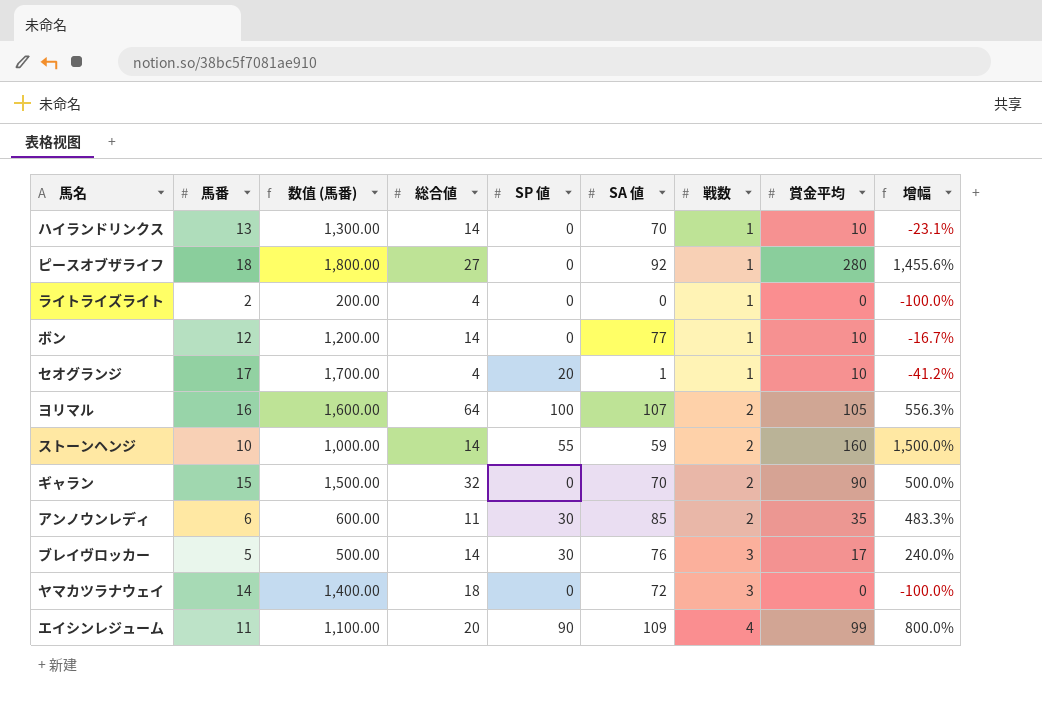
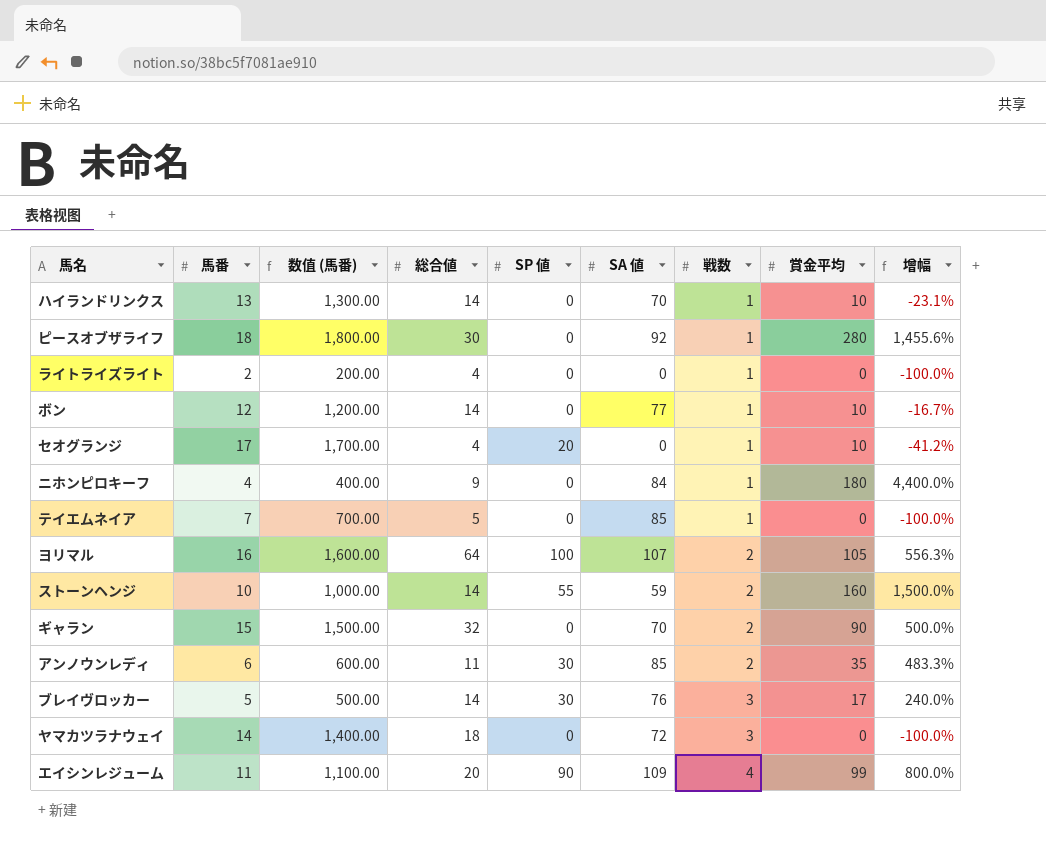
ピースオブザライフ | 総合値: 27 -> 30
セオグランジ | SA 値: 1 -> 0
row ニホンピロキーフ: none -> 4 | 400.00 | 9 | 0 | 84 | 1 | 180 | 4,400.0%
row テイエムネイア: none -> 7 | 700.00 | 5 | 0 | 85 | 1 | 0 | -100.0%

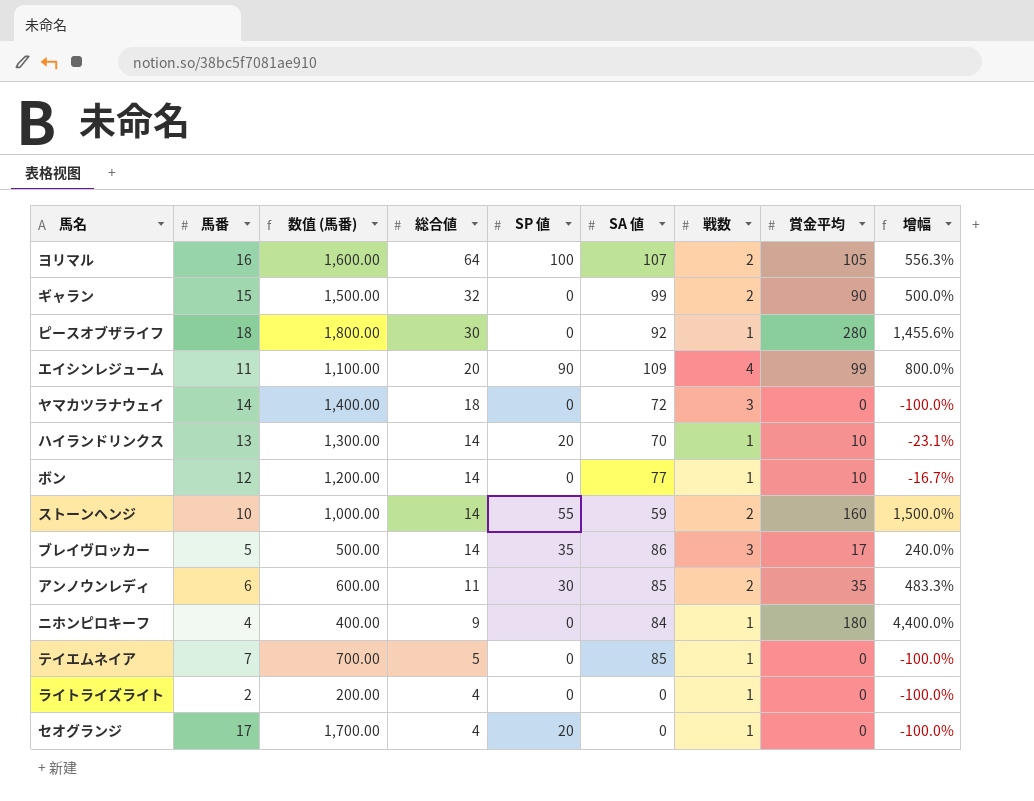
row order: 戦数 ascending -> 総合値 descending
ギャラン | SA 値: 70 -> 99
ハイランドリンクス | SP 値: 0 -> 20
ブレイヴロッカー | SP 値: 30 -> 35
ブレイヴロッカー | SA 値: 76 -> 86
セオグランジ | 賞金平均: 10 -> 0
セオグランジ | 增幅: -41.2% -> -100.0%

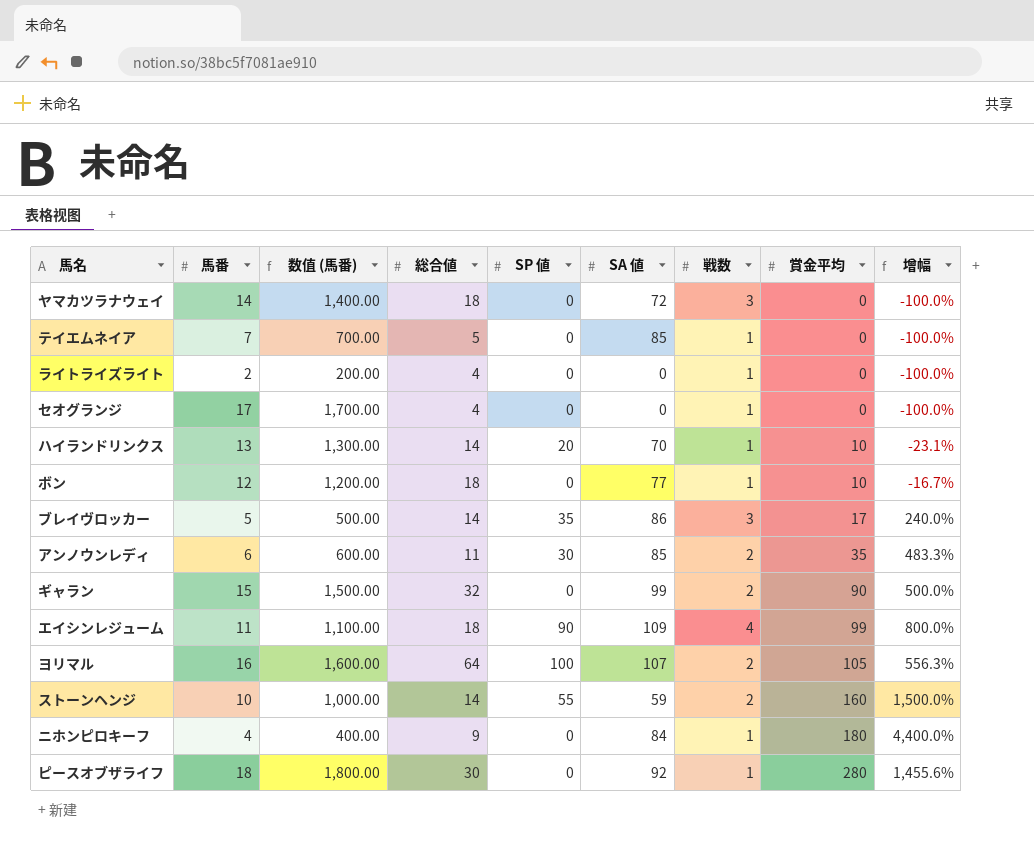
row order: 総合値 descending -> 賞金平均 ascending
セオグランジ | SP 値: 20 -> 0
ボン | 総合値: 14 -> 18
エイシンレジューム | 総合値: 20 -> 18

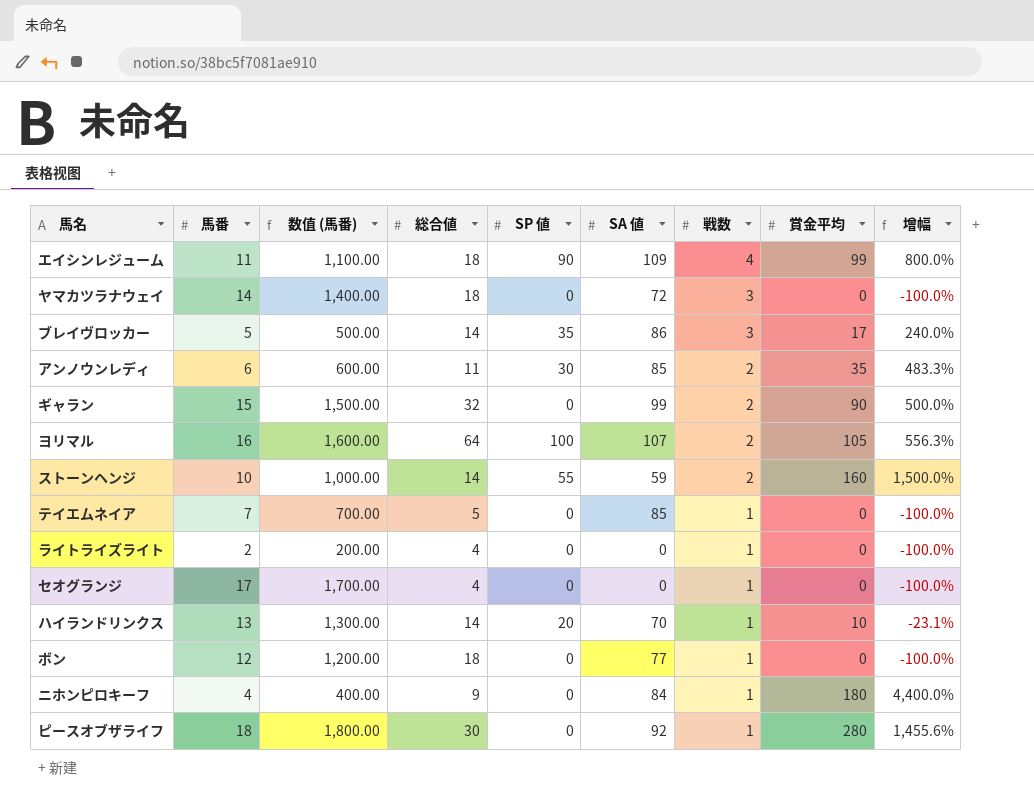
row order: 賞金平均 ascending -> 戦数 descending
ボン | 賞金平均: 10 -> 0
ボン | 增幅: -16.7% -> -100.0%

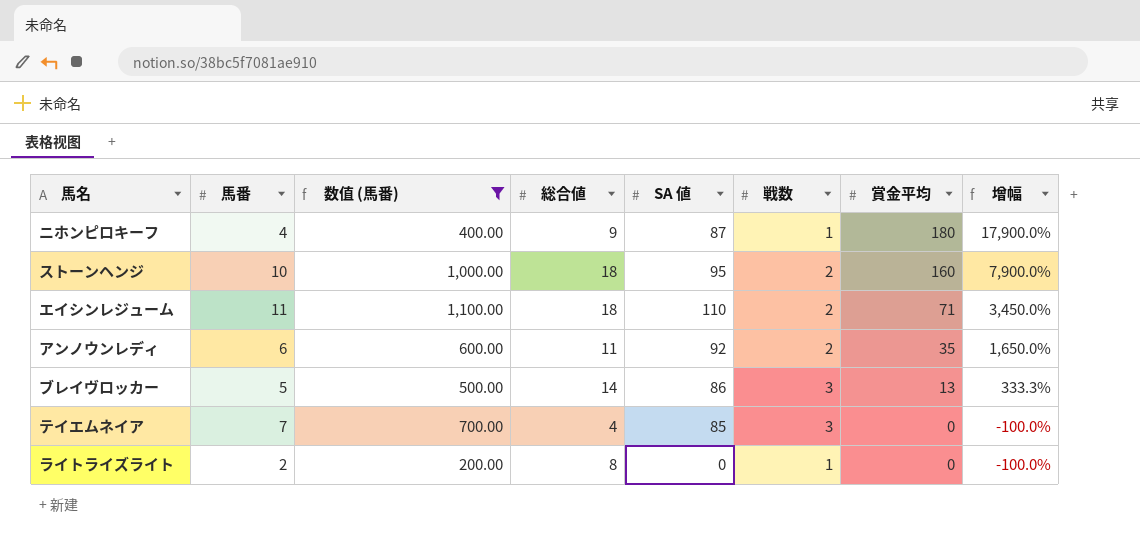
filter: none -> 数值 (馬番) <= 1,100.00
row order: 戦数 descending -> 賞金平均 descending
column SP 値 | position: 5 -> none
column 增幅 | formula: ([賞金平均] - [馬番]) / [馬番] -> ([賞金平均] - [戦数]) / [戦数]
ニホンピロキーフ | SA 値: 84 -> 87
ストーンヘンジ | 総合値: 14 -> 18
ストーンヘンジ | SA 値: 59 -> 95
エイシンレジューム | SA 値: 109 -> 110
エイシンレジューム | 戦数: 4 -> 2
エイシンレジューム | 賞金平均: 99 -> 71
アンノウンレディ | SA 値: 85 -> 92
ブレイヴロッカー | 賞金平均: 17 -> 13
テイエムネイア | 総合値: 5 -> 4
テイエムネイア | 戦数: 1 -> 3
ライトライズライト | 総合値: 4 -> 8

